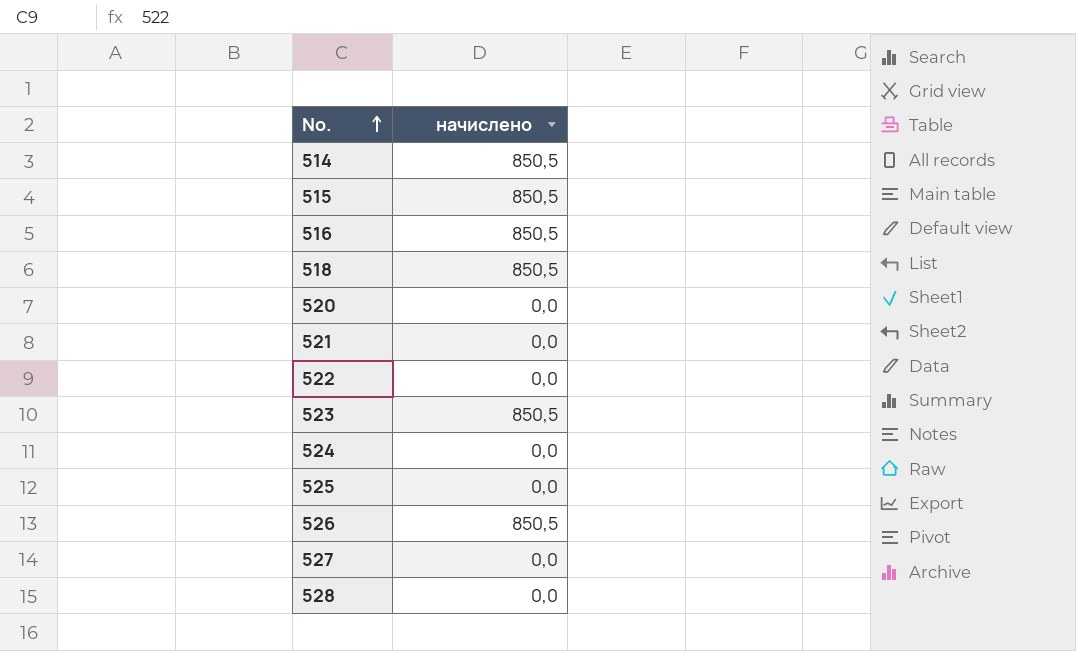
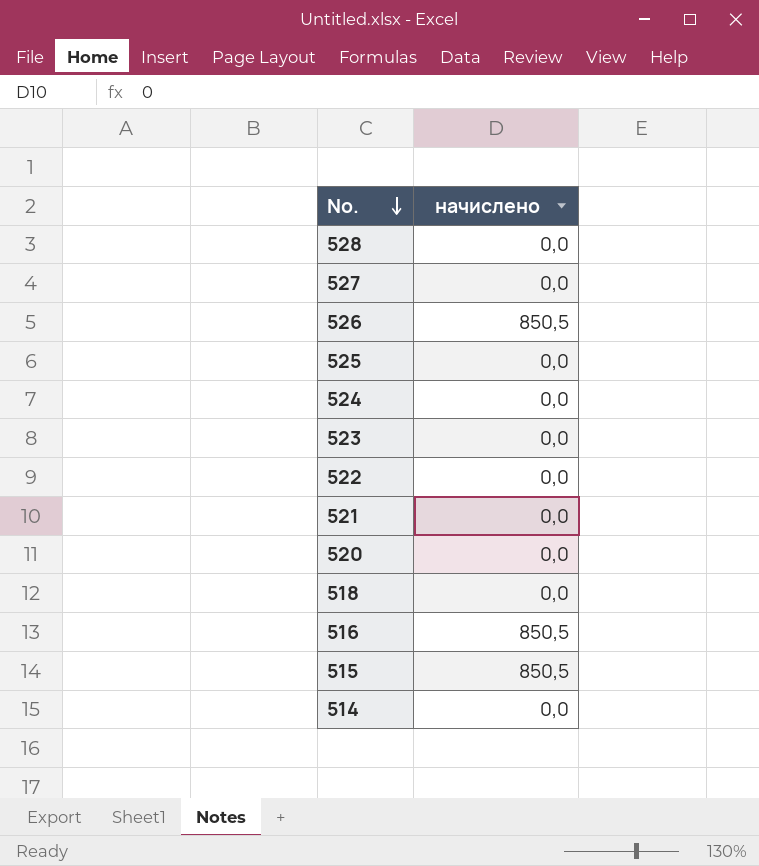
row order: No. ascending -> No. descending
523 | начислено: 850,5 -> 0,0
518 | начислено: 850,5 -> 0,0
514 | начислено: 850,5 -> 0,0

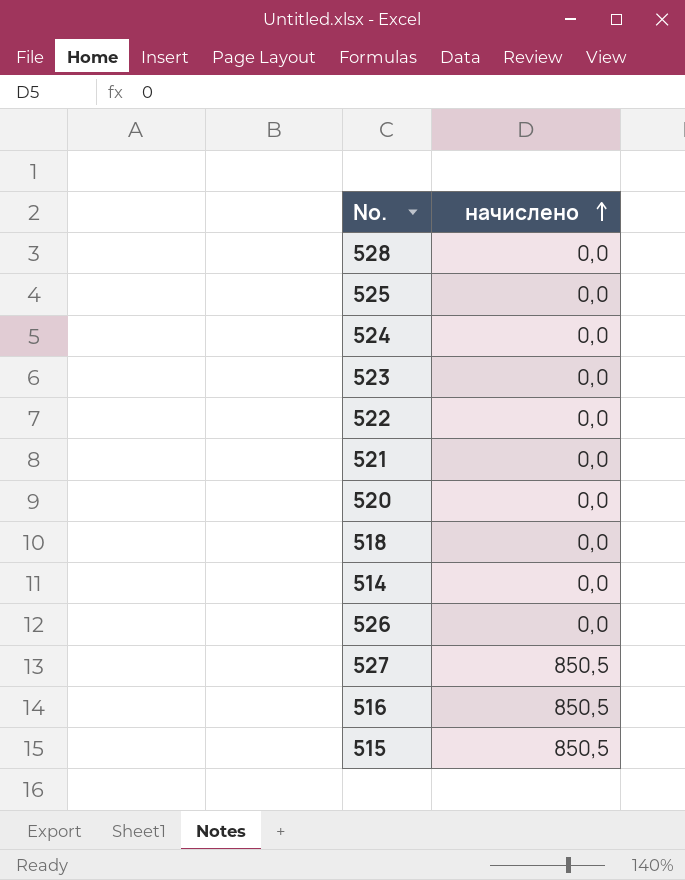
row order: No. descending -> начислено ascending
526 | начислено: 850,5 -> 0,0
527 | начислено: 0,0 -> 850,5

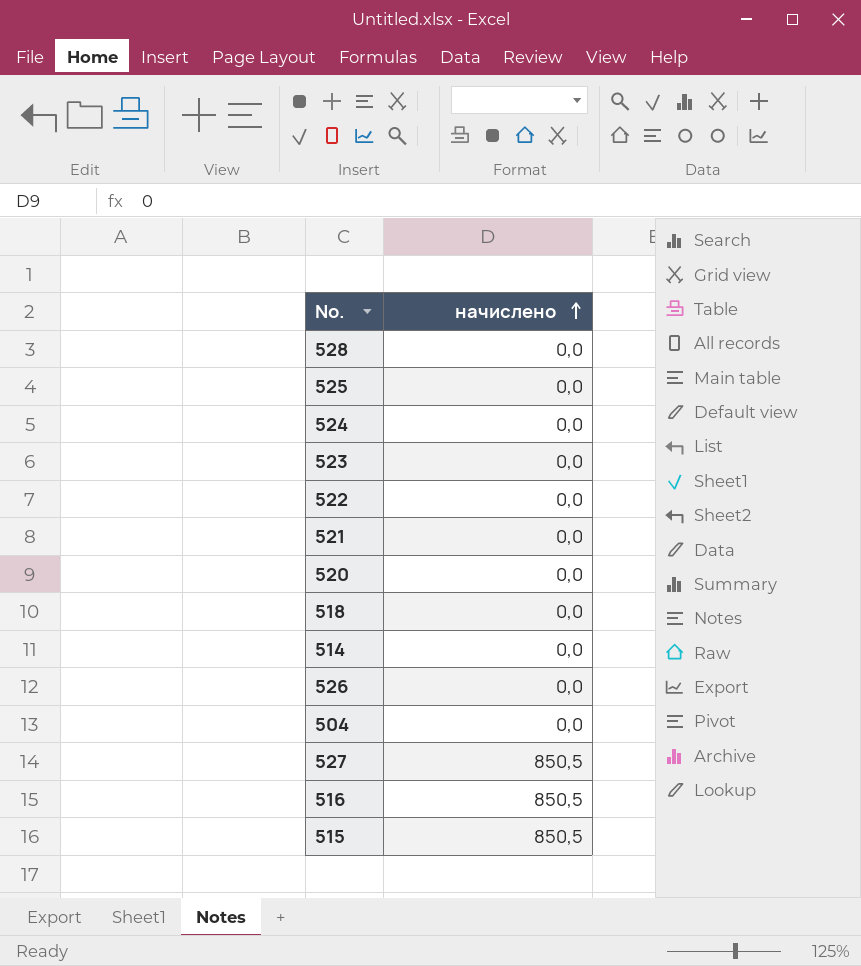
row 504: none -> 0,0

